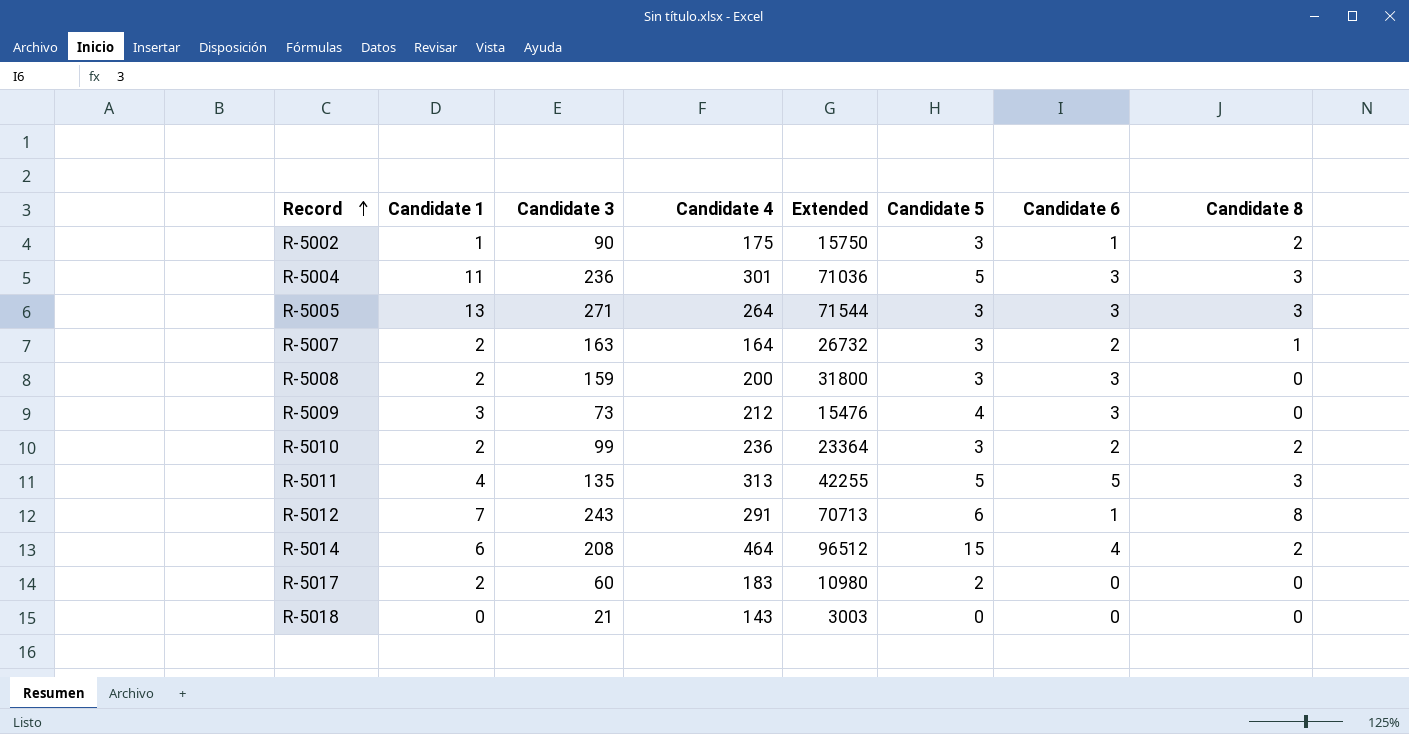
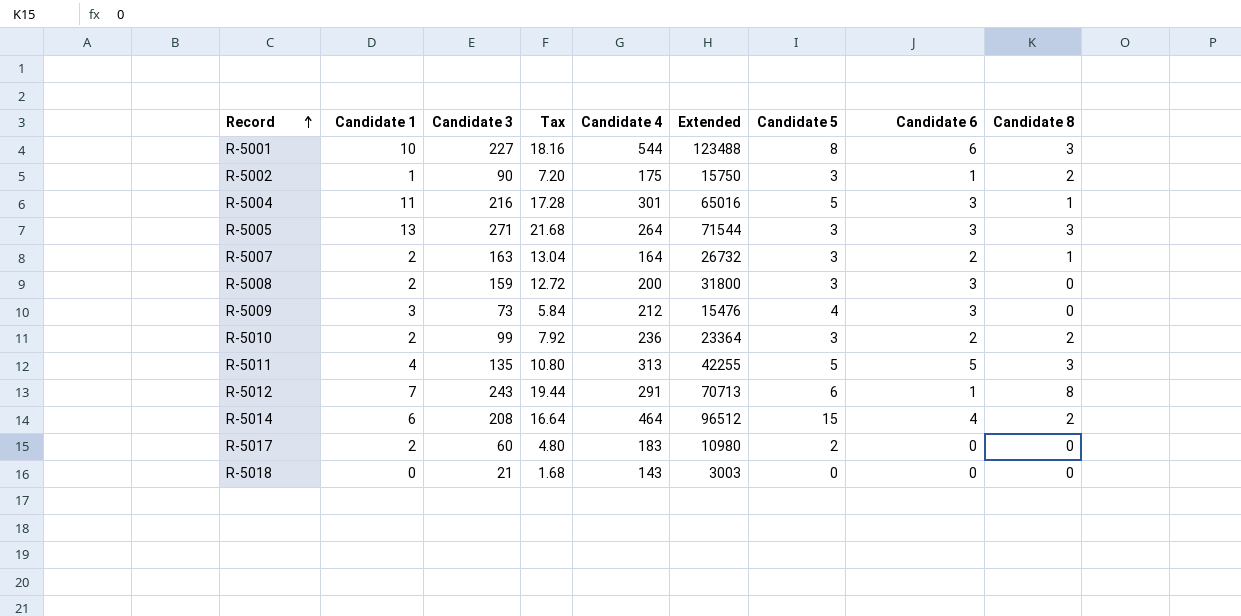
column Tax | formula: none -> [Candidate 3] * 0.08
row R-5001: none -> 10 | 227 | 18.16 | 544 | 123488 | 8 | 6 | 3
R-5004 | Candidate 3: 236 -> 216
R-5004 | Extended: 71036 -> 65016
R-5004 | Candidate 8: 3 -> 1

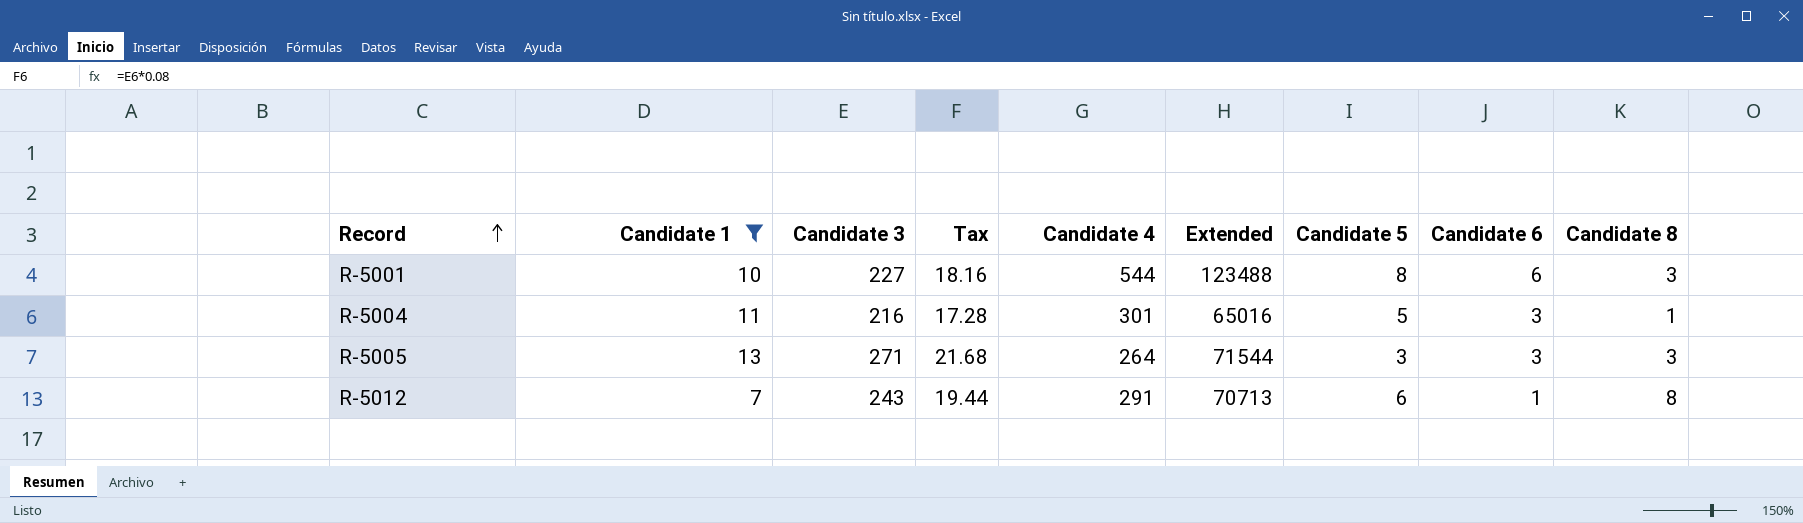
filter: none -> Candidate 1 >= 7

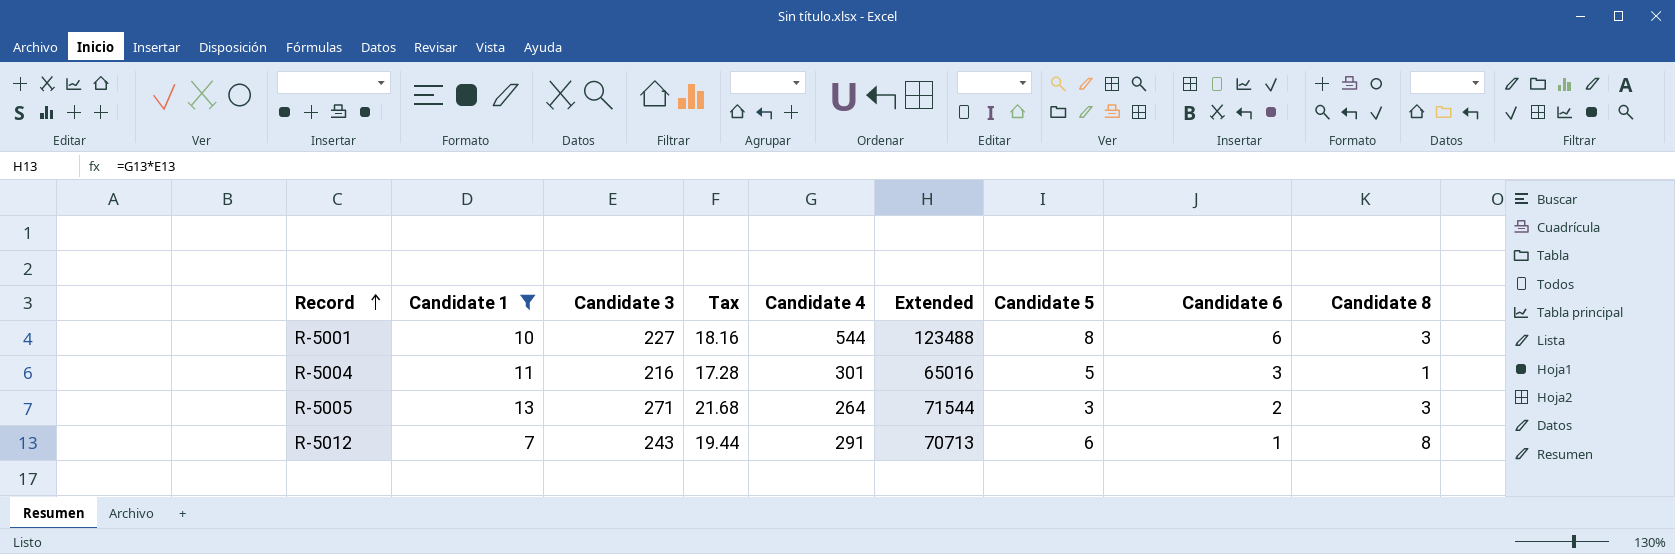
R-5005 | Candidate 6: 3 -> 2

